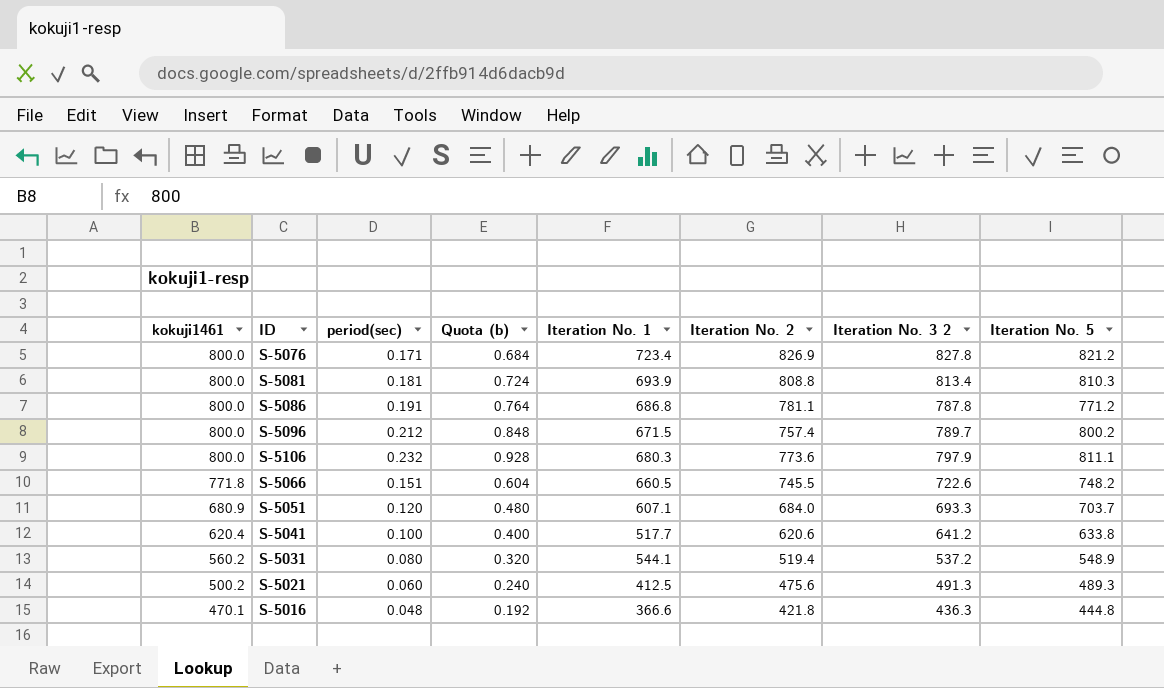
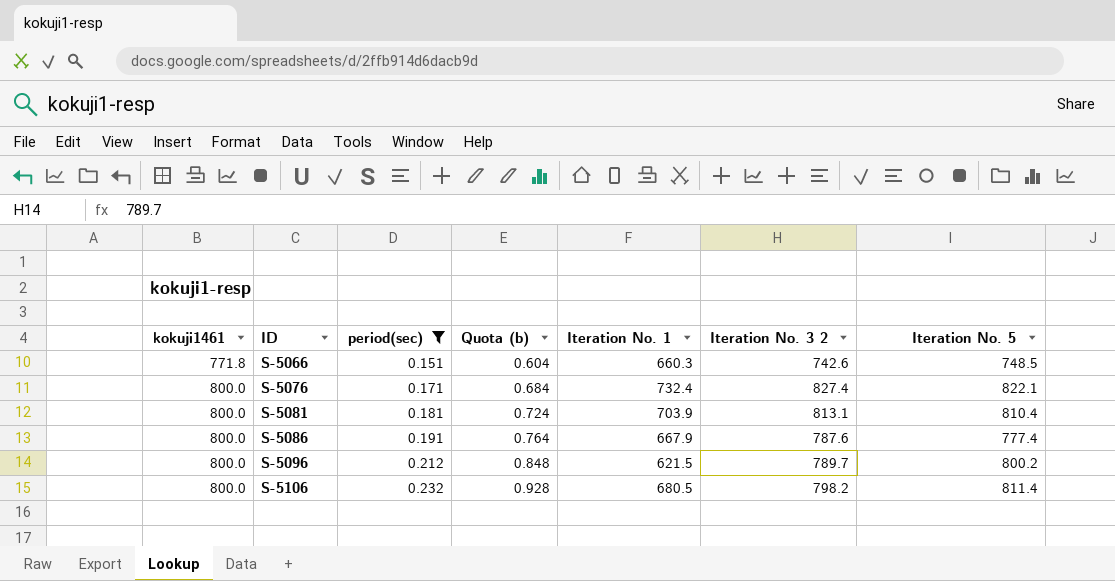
filter: none -> period(sec) >= 0.151
row order: kokuji1461 descending -> kokuji1461 ascending
column Iteration No. 2 | position: 6 -> none
S-5066 | Iteration No. 1: 660.5 -> 660.3
S-5066 | Iteration No. 3 2: 722.6 -> 742.6
S-5066 | Iteration No. 5: 748.2 -> 748.5
S-5076 | Iteration No. 1: 723.4 -> 732.4
S-5076 | Iteration No. 3 2: 827.8 -> 827.4
S-5076 | Iteration No. 5: 821.2 -> 822.1
S-5081 | Iteration No. 1: 693.9 -> 703.9
S-5081 | Iteration No. 3 2: 813.4 -> 813.1
S-5081 | Iteration No. 5: 810.3 -> 810.4
S-5086 | Iteration No. 1: 686.8 -> 667.9
S-5086 | Iteration No. 3 2: 787.8 -> 787.6
S-5086 | Iteration No. 5: 771.2 -> 777.4
S-5096 | Iteration No. 1: 671.5 -> 621.5
S-5106 | Iteration No. 1: 680.3 -> 680.5
S-5106 | Iteration No. 3 2: 797.9 -> 798.2
S-5106 | Iteration No. 5: 811.1 -> 811.4

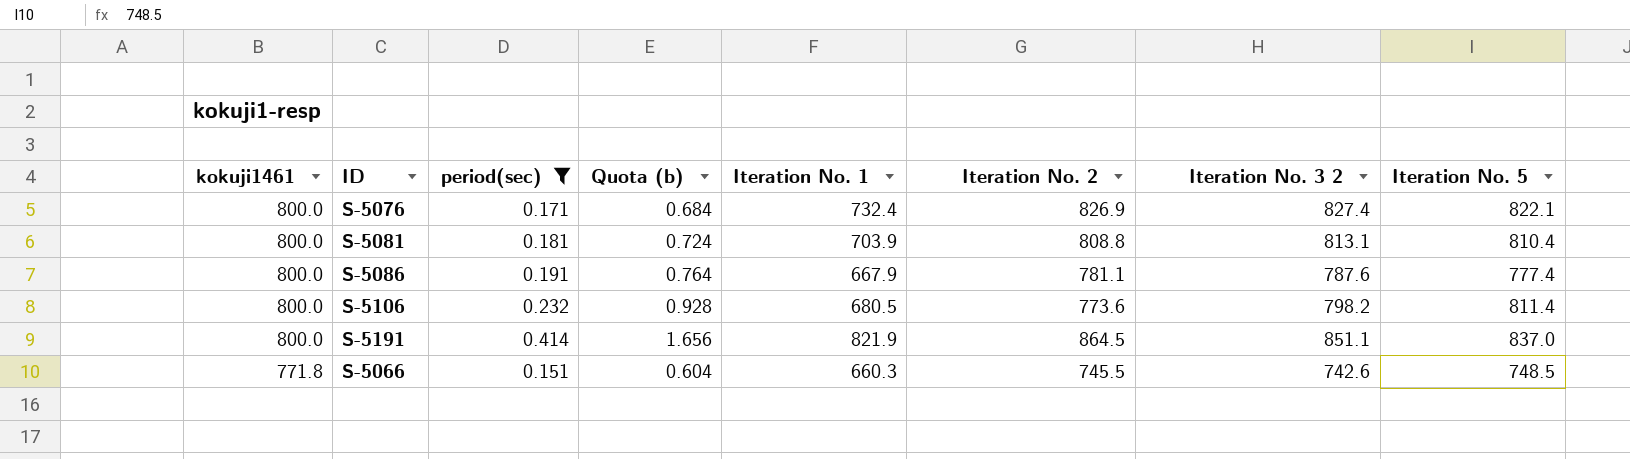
row order: kokuji1461 ascending -> kokuji1461 descending
column Iteration No. 2 | position: none -> 6
row S-5096: 800.0 | 0.212 | 0.848 | 621.5 | 789.7 | 800.2 -> none
row S-5191: none -> 800.0 | 0.414 | 1.656 | 821.9 | 864.5 | 851.1 | 837.0

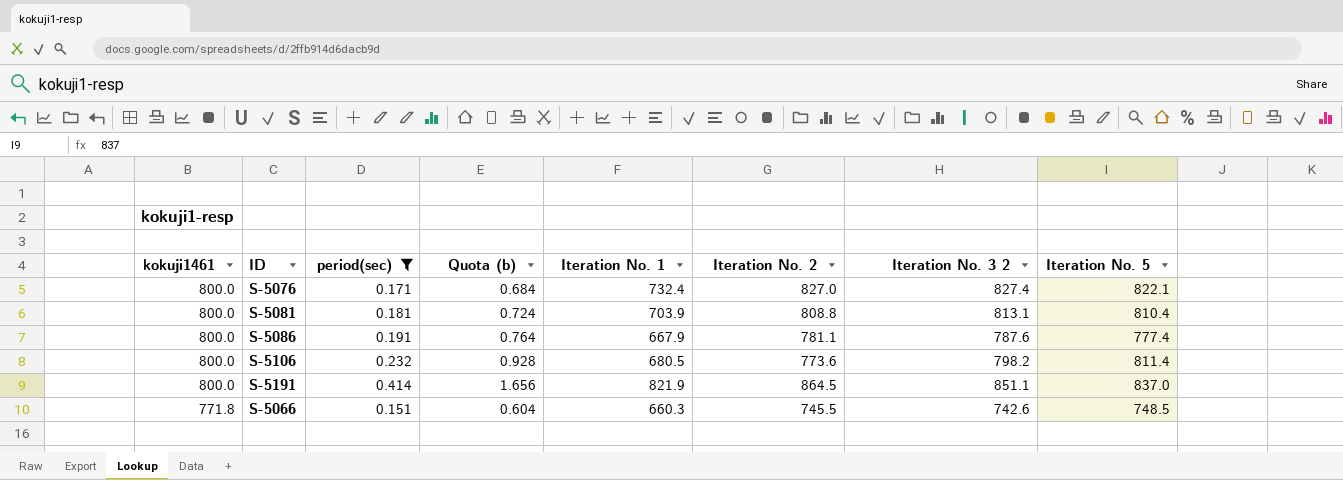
S-5076 | Iteration No. 2: 826.9 -> 827.0

